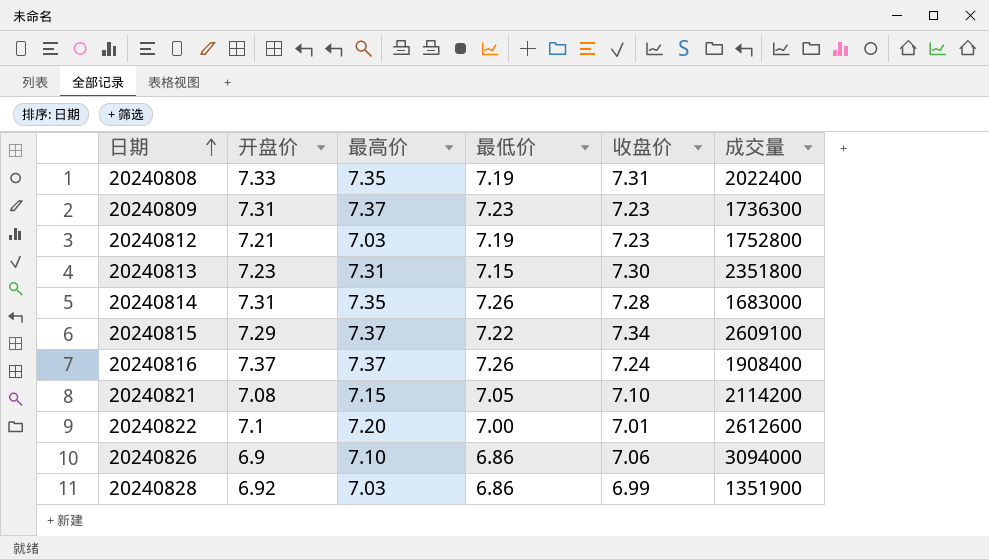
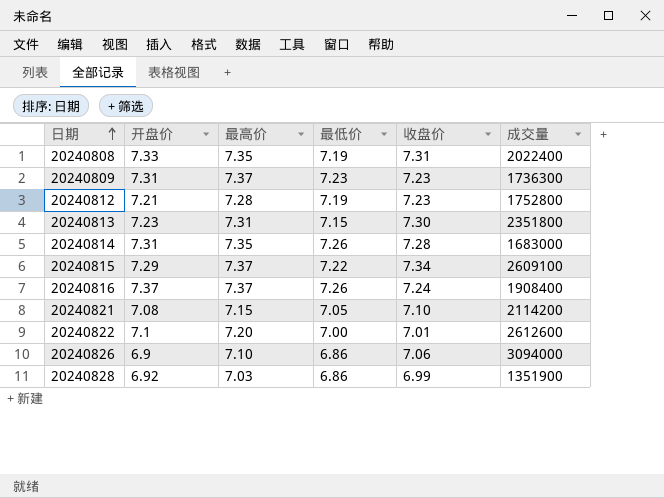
20240812 | 最高价: 7.03 -> 7.28

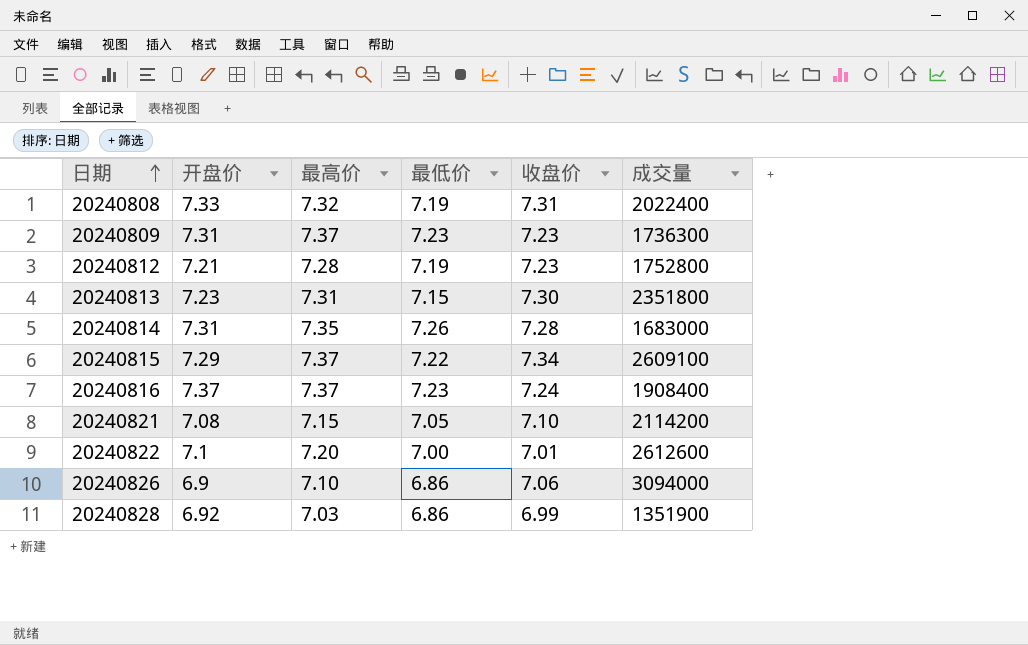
20240808 | 最高价: 7.35 -> 7.32
20240816 | 最低价: 7.26 -> 7.23

